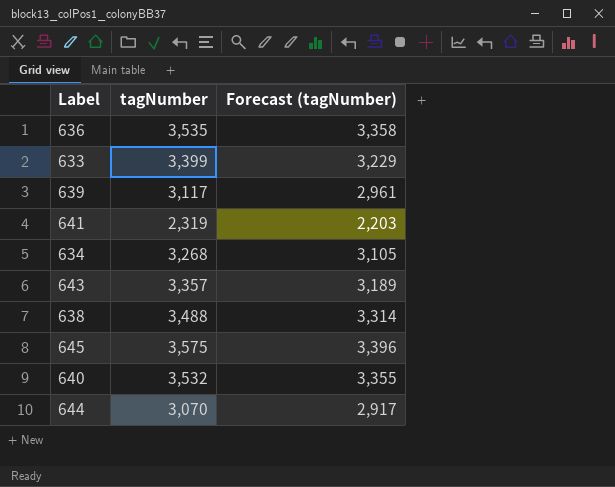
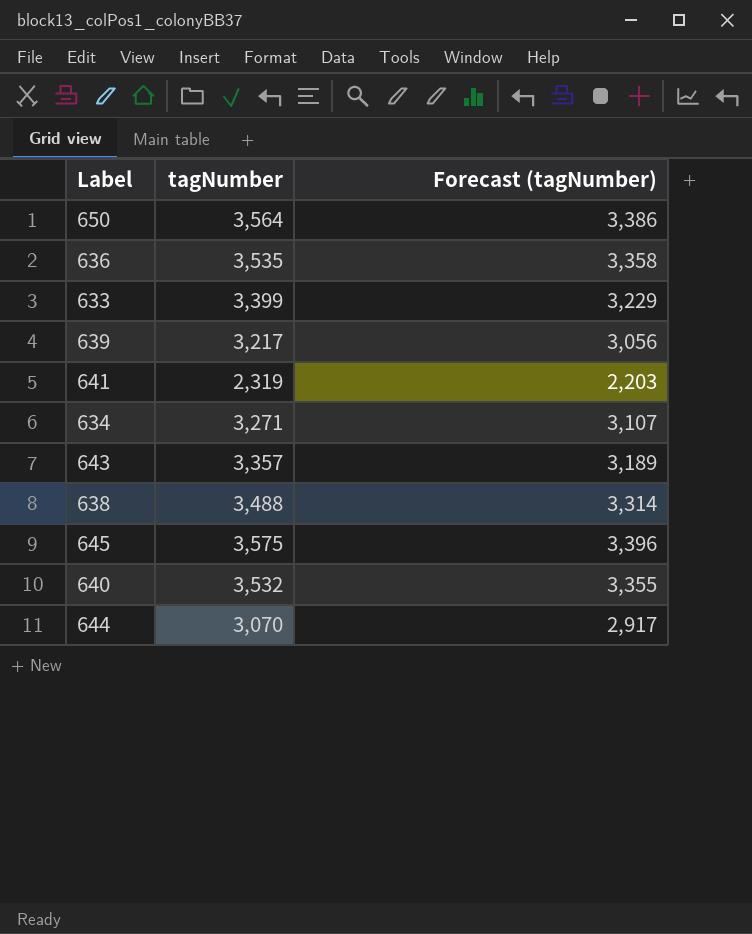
row 650: none -> 3,564 | 3,386
639 | tagNumber: 3,117 -> 3,217
639 | Forecast (tagNumber): 2,961 -> 3,056
634 | tagNumber: 3,268 -> 3,271
634 | Forecast (tagNumber): 3,105 -> 3,107

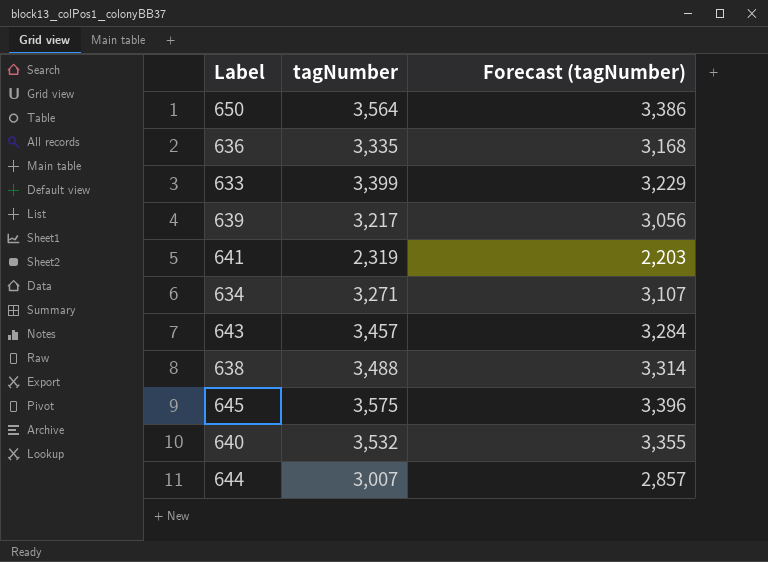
636 | tagNumber: 3,535 -> 3,335
636 | Forecast (tagNumber): 3,358 -> 3,168
643 | tagNumber: 3,357 -> 3,457
643 | Forecast (tagNumber): 3,189 -> 3,284
644 | tagNumber: 3,070 -> 3,007
644 | Forecast (tagNumber): 2,917 -> 2,857

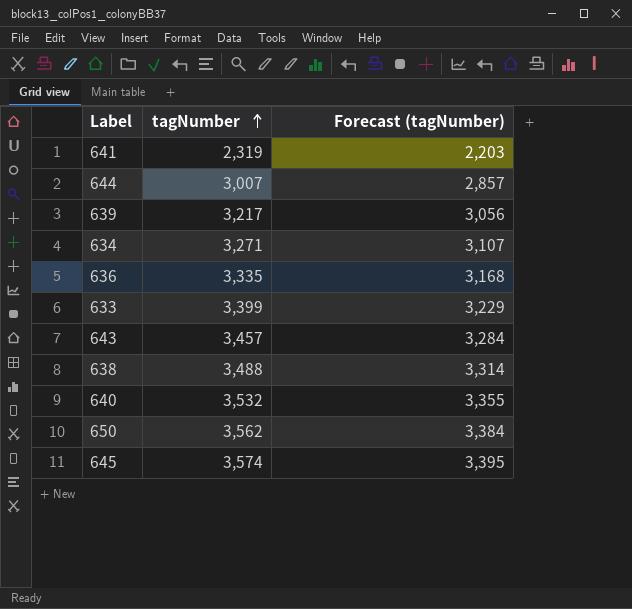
row order: none -> tagNumber ascending
650 | tagNumber: 3,564 -> 3,562
650 | Forecast (tagNumber): 3,386 -> 3,384
645 | tagNumber: 3,575 -> 3,574
645 | Forecast (tagNumber): 3,396 -> 3,395

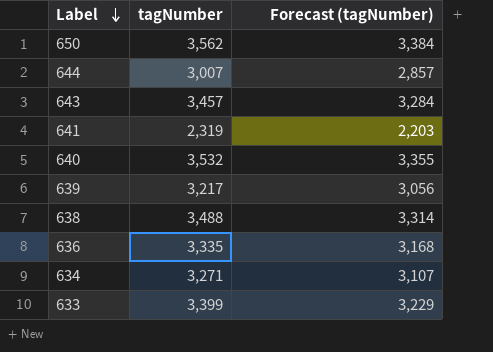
row order: tagNumber ascending -> Label descending
row 645: 3,574 | 3,395 -> none

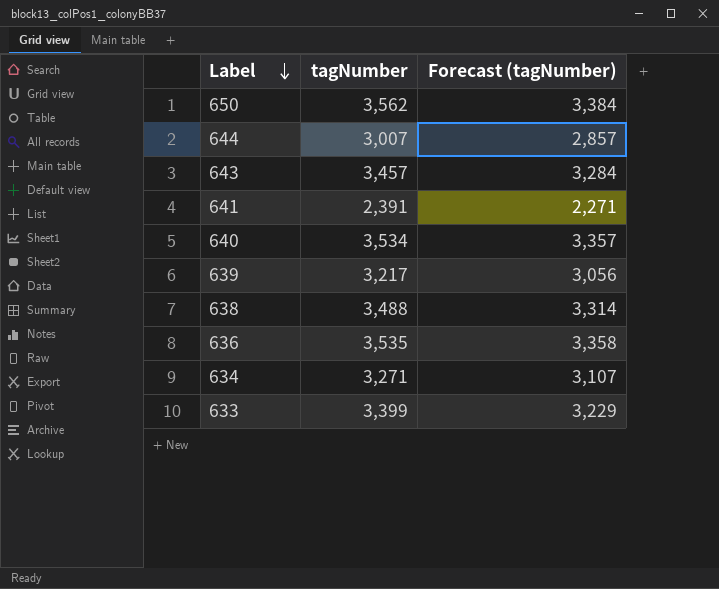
641 | tagNumber: 2,319 -> 2,391
641 | Forecast (tagNumber): 2,203 -> 2,271
640 | tagNumber: 3,532 -> 3,534
640 | Forecast (tagNumber): 3,355 -> 3,357
636 | tagNumber: 3,335 -> 3,535
636 | Forecast (tagNumber): 3,168 -> 3,358

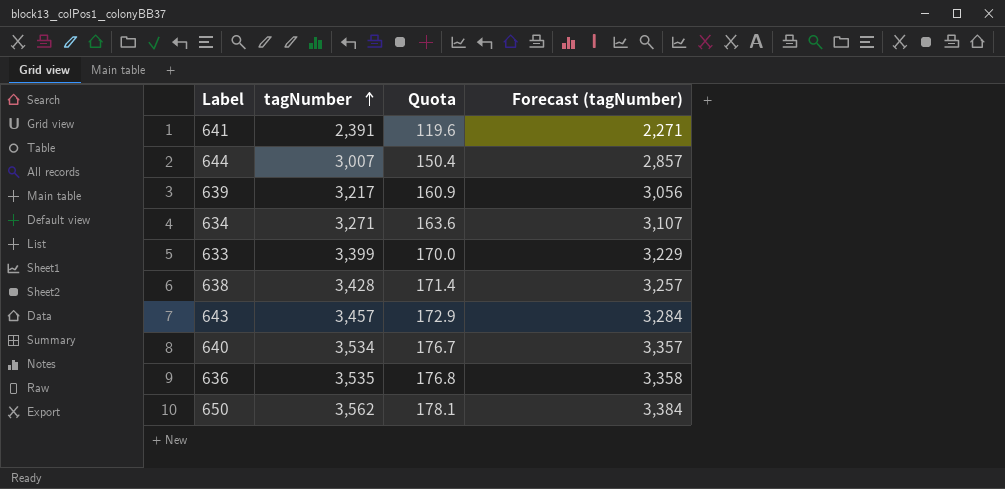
row order: Label descending -> tagNumber ascending
column Quota | formula: none -> [tagNumber] * 0.05
638 | tagNumber: 3,488 -> 3,428
638 | Forecast (tagNumber): 3,314 -> 3,257

